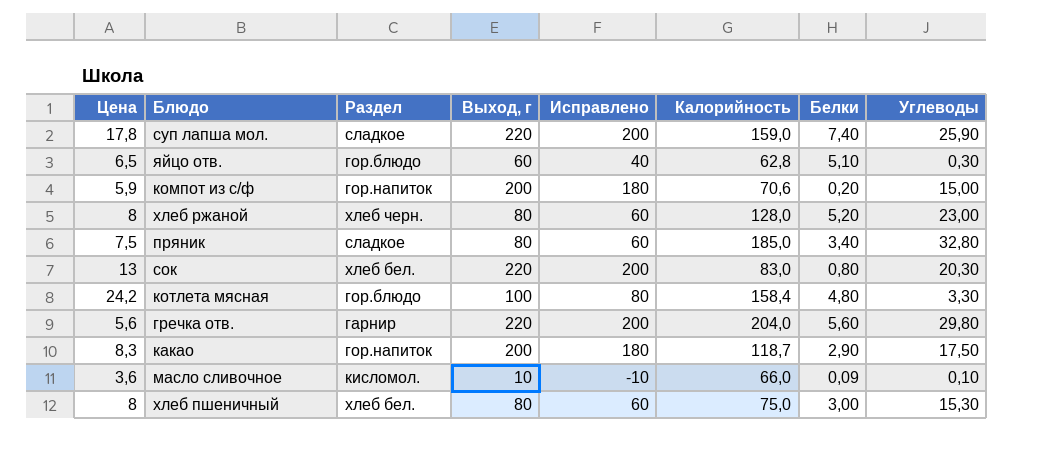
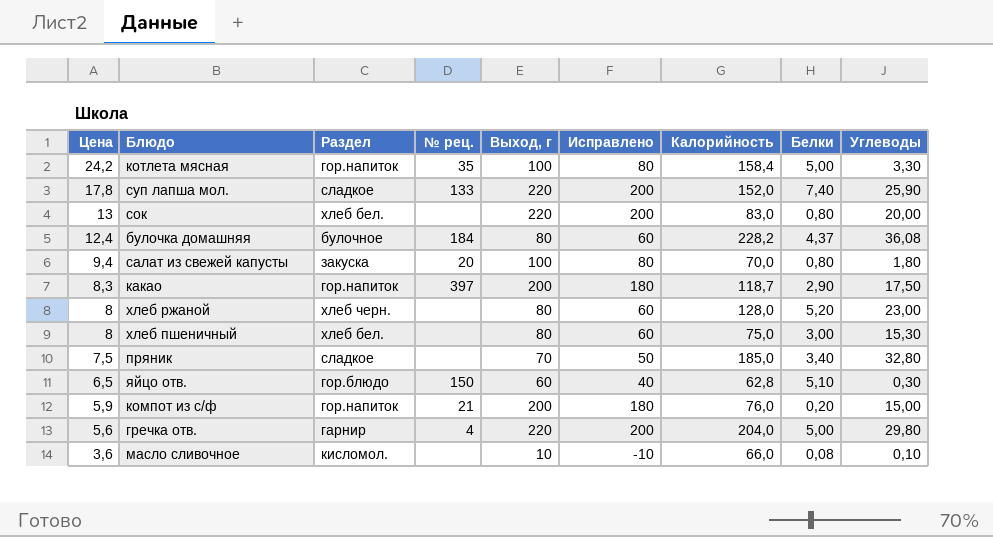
row order: none -> Цена descending
column № рец. | position: none -> 4
котлета мясная | Раздел: гор.блюдо -> гор.напиток
котлета мясная | Белки: 4,80 -> 5,00
суп лапша мол. | Калорийность: 159,0 -> 152,0
сок | Углеводы: 20,30 -> 20,00
row булочка домашняя: none -> 12,4 | булочное | 184 | 80 | 60 | 228,2 | 4,37 | 36,08
row салат из свежей капусты: none -> 9,4 | закуска | 20 | 100 | 80 | 70,0 | 0,80 | 1,80
пряник | Выход, г: 80 -> 70
пряник | Исправлено: 60 -> 50
компот из с/ф | Калорийность: 70,6 -> 76,0
гречка отв. | Белки: 5,60 -> 5,00
масло сливочное | Белки: 0,09 -> 0,08

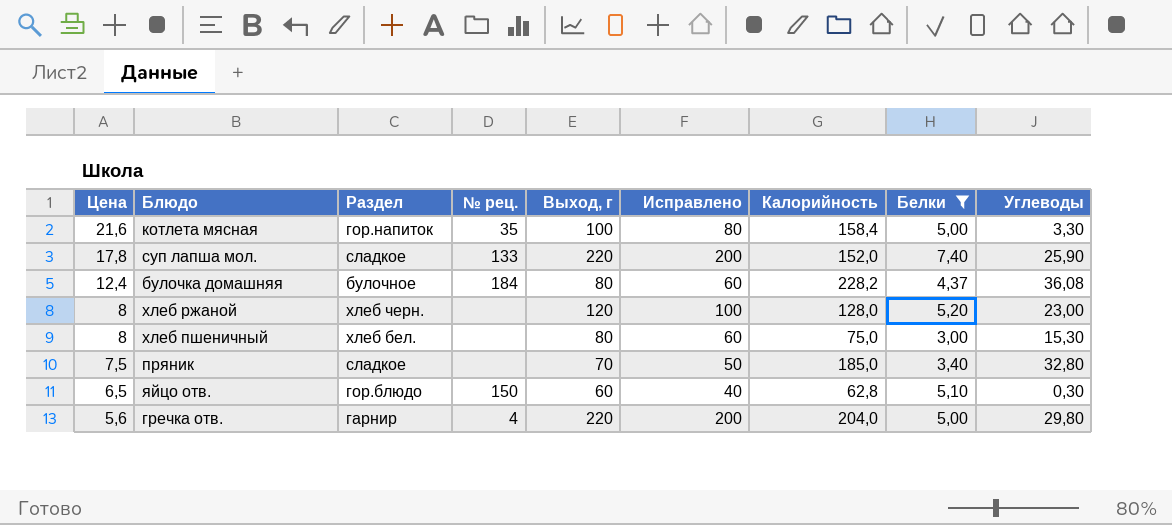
filter: none -> Белки >= 3,00
котлета мясная | Цена: 24,2 -> 21,6
хлеб ржаной | Выход, г: 80 -> 120
хлеб ржаной | Исправлено: 60 -> 100

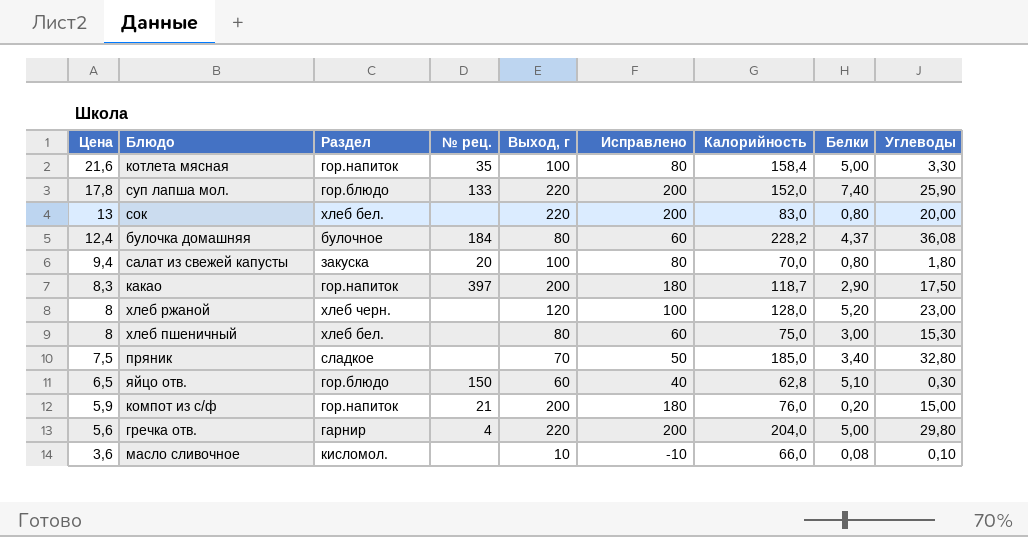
filter: Белки >= 3,00 -> none
суп лапша мол. | Раздел: сладкое -> гор.блюдо

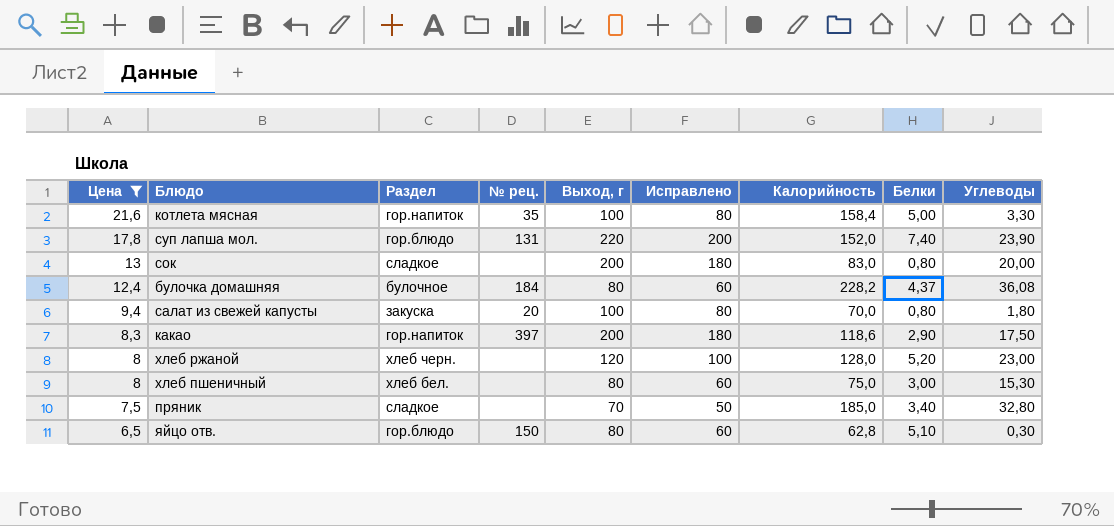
filter: none -> Цена >= 6,5
суп лапша мол. | № рец.: 133 -> 131
суп лапша мол. | Углеводы: 25,90 -> 23,90
сок | Раздел: хлеб бел. -> сладкое
сок | Выход, г: 220 -> 200
сок | Исправлено: 200 -> 180
какао | Калорийность: 118,7 -> 118,6
яйцо отв. | Выход, г: 60 -> 80
яйцо отв. | Исправлено: 40 -> 60

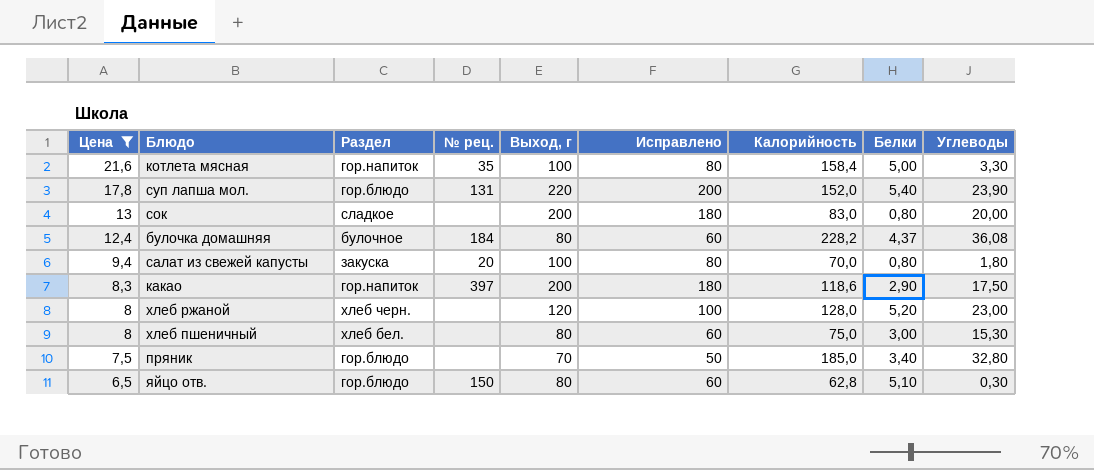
суп лапша мол. | Белки: 7,40 -> 5,40
пряник | Раздел: сладкое -> гор.блюдо

